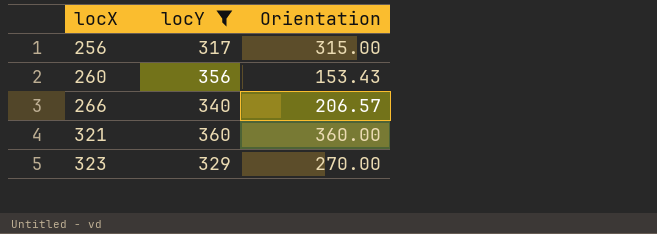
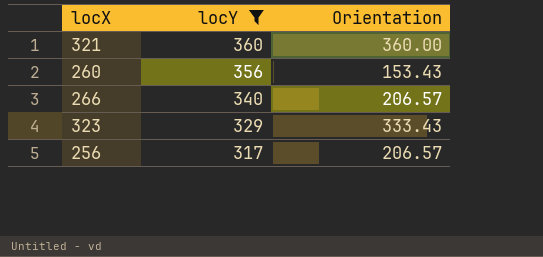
row order: locX ascending -> locY descending
323 | Orientation: 270.00 -> 333.43
256 | Orientation: 315.00 -> 206.57

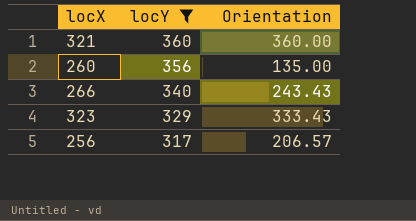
260 | Orientation: 153.43 -> 135.00
266 | Orientation: 206.57 -> 243.43

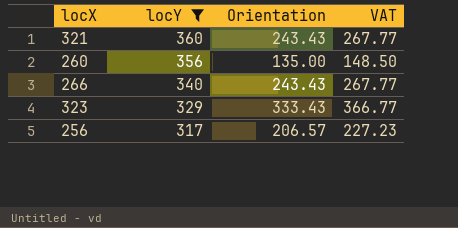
column VAT | formula: none -> [Orientation] * 1.1
321 | Orientation: 360.00 -> 243.43

